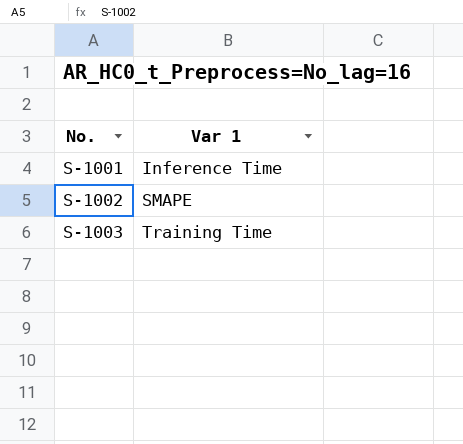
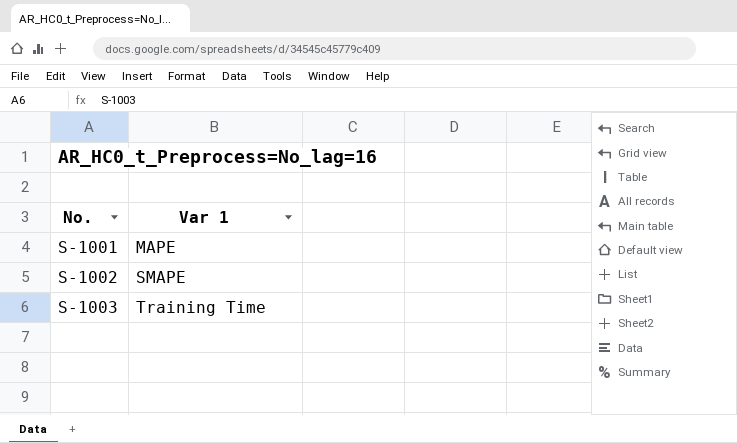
S-1001 | Var 1: Inference Time -> MAPE

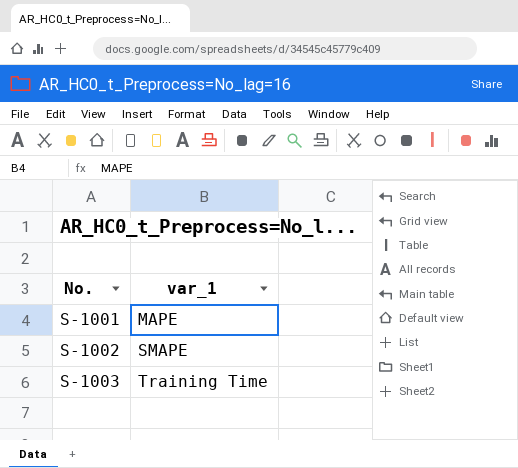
column name: Var 1 -> var_1

